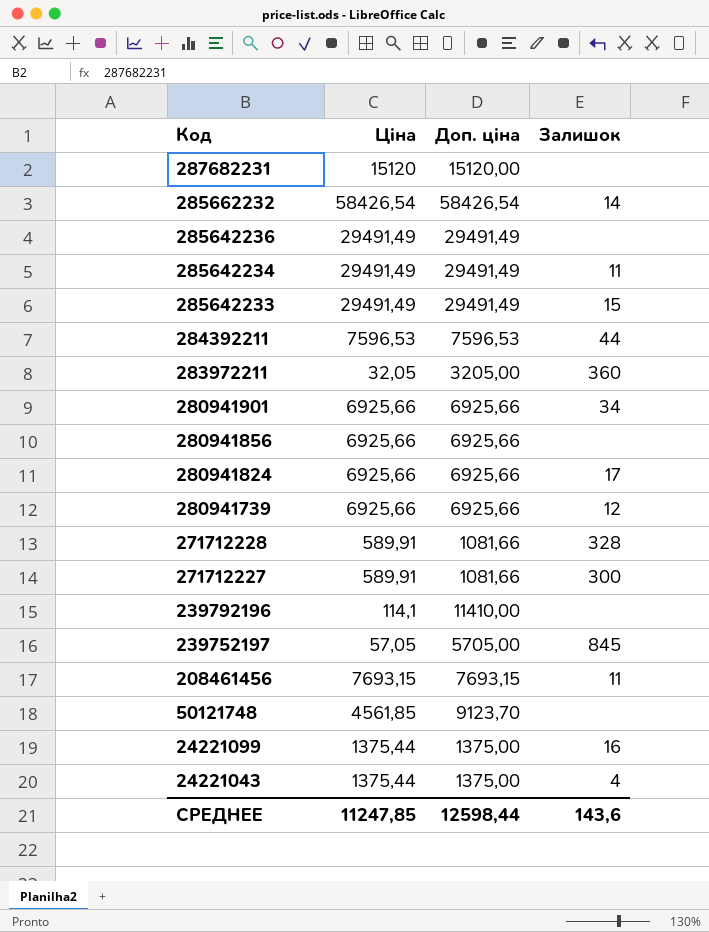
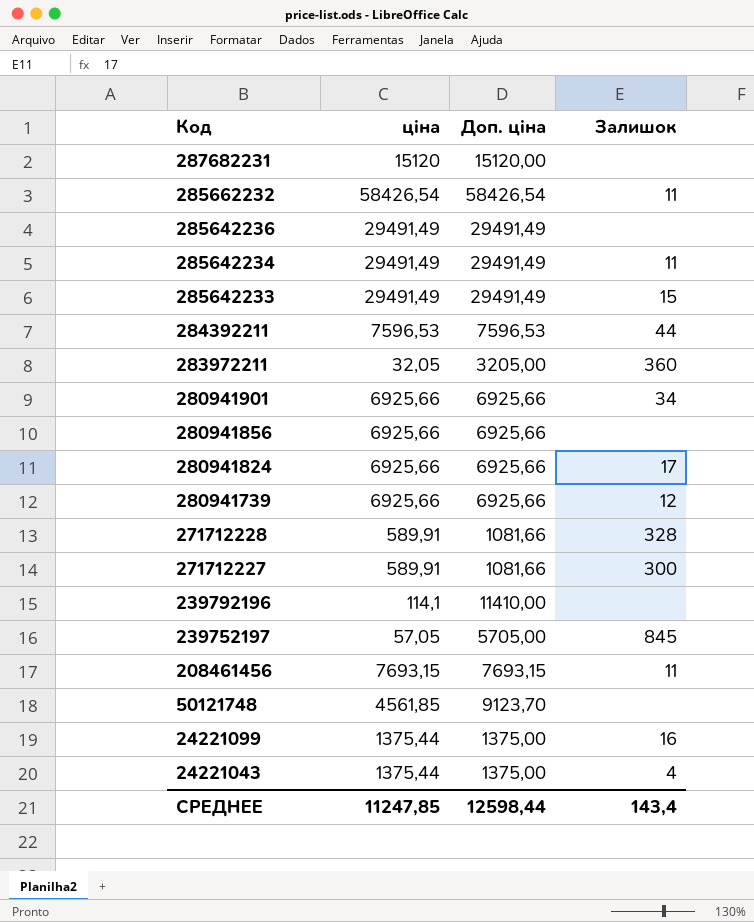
column name: Ціна -> ціна
285662232 | Залишок: 14 -> 11
СРЕДНЕЕ | Залишок: 143,6 -> 143,4

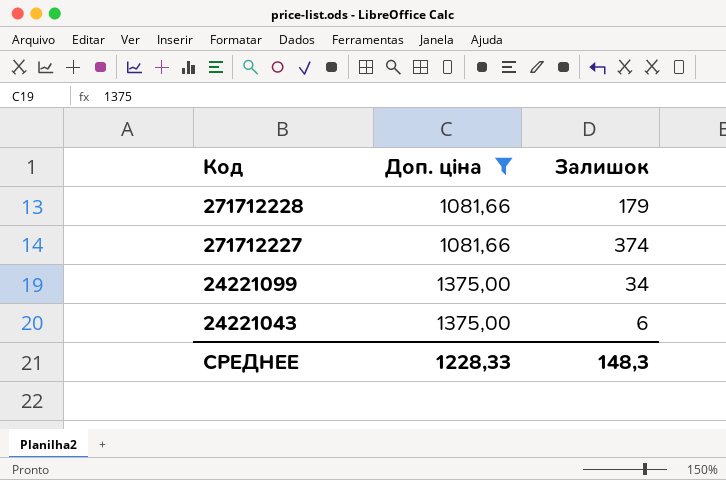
filter: none -> Доп. ціна <= 1375,00
column ціна | position: 2 -> none
271712228 | Залишок: 328 -> 179
271712227 | Залишок: 300 -> 374
24221099 | Залишок: 16 -> 34
24221043 | Залишок: 4 -> 6
СРЕДНЕЕ | Доп. ціна: 12598,44 -> 1228,33
СРЕДНЕЕ | Залишок: 143,4 -> 148,3

